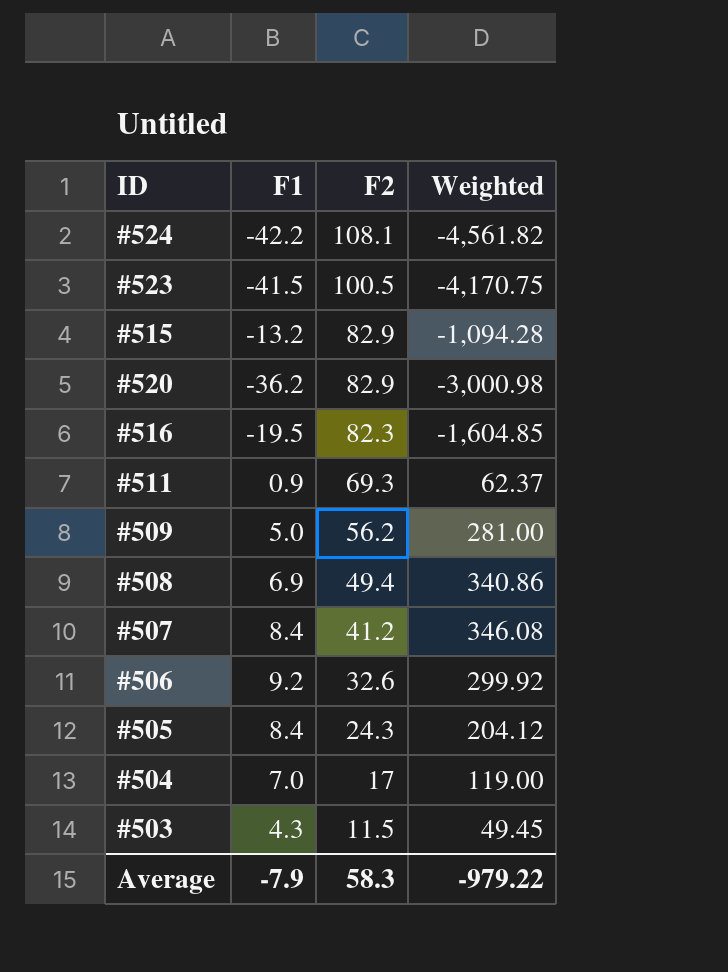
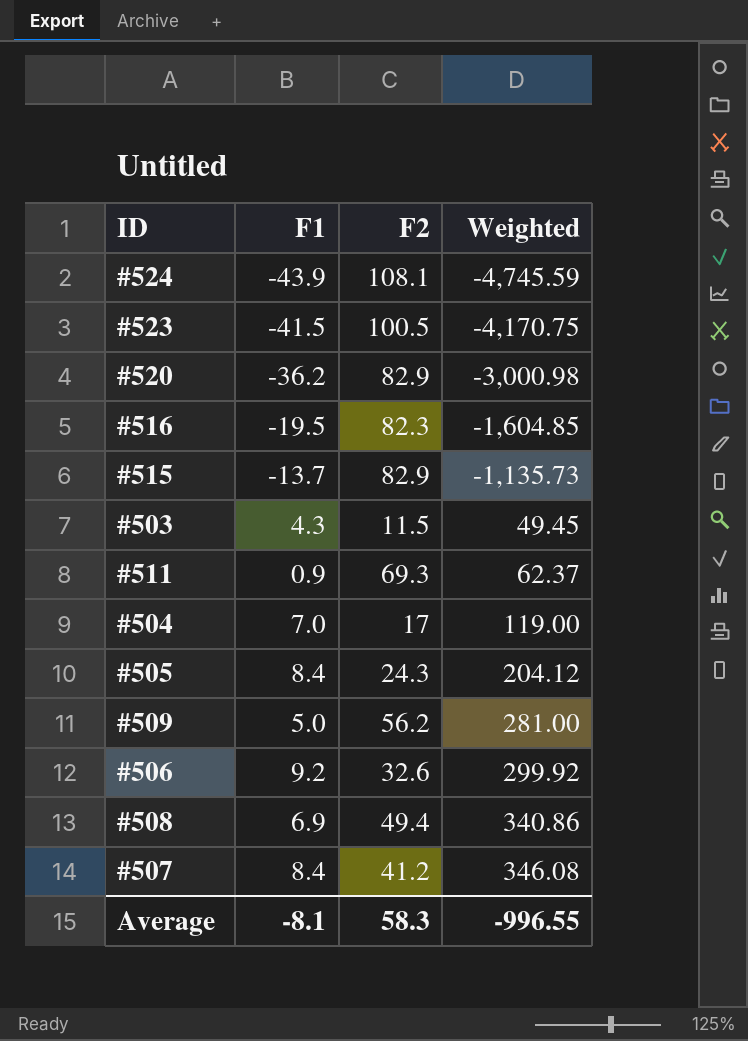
row order: F2 descending -> Weighted ascending
#524 | F1: -42.2 -> -43.9
#524 | Weighted: -4,561.82 -> -4,745.59
#515 | F1: -13.2 -> -13.7
#515 | Weighted: -1,094.28 -> -1,135.73
Average | F1: -7.9 -> -8.1
Average | Weighted: -979.22 -> -996.55

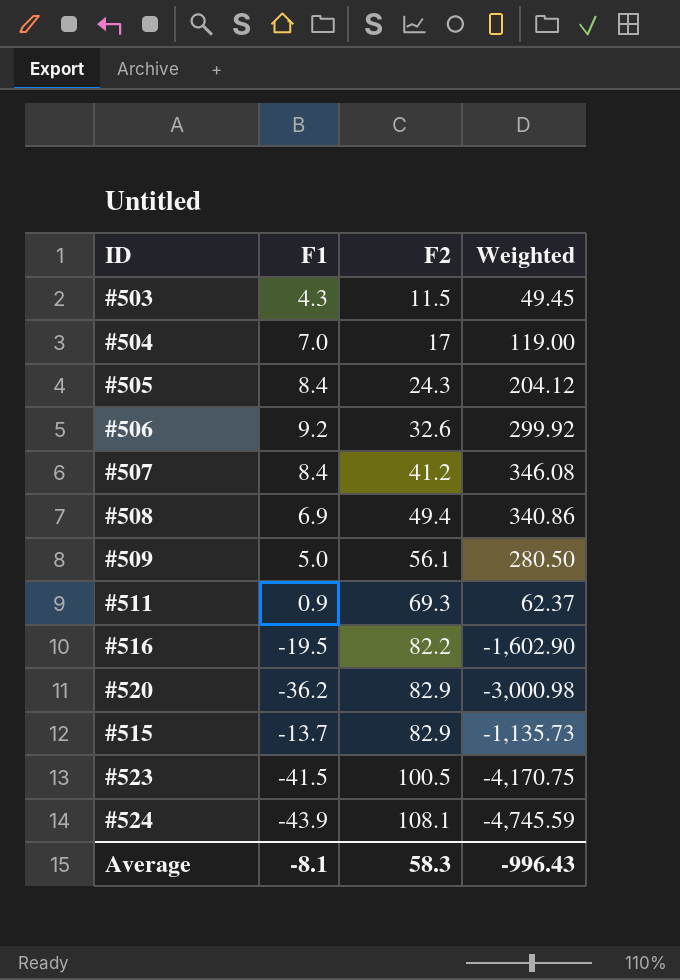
row order: Weighted ascending -> F2 ascending
#509 | F2: 56.2 -> 56.1
#509 | Weighted: 281.00 -> 280.50
#516 | F2: 82.3 -> 82.2
#516 | Weighted: -1,604.85 -> -1,602.90
Average | Weighted: -996.55 -> -996.43

